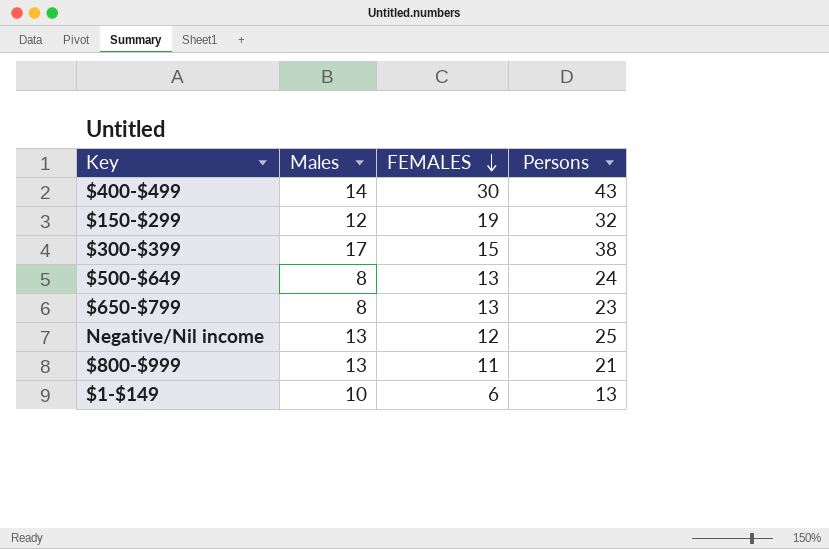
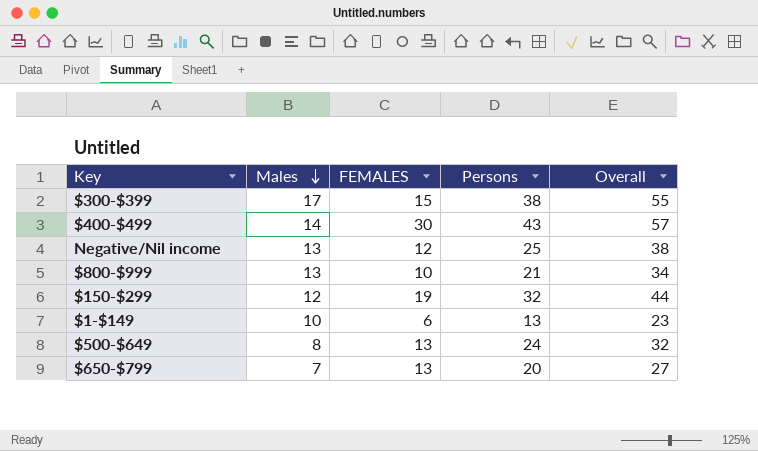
row order: FEMALES descending -> Males descending
column Overall | formula: none -> [Males] + [Persons]
$800-$999 | FEMALES: 11 -> 10
$650-$799 | Males: 8 -> 7
$650-$799 | Persons: 23 -> 20

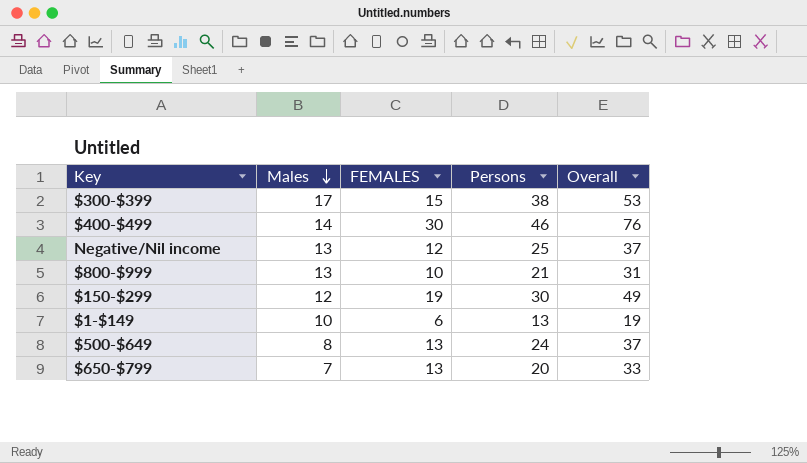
column Overall | formula: [Males] + [Persons] -> [FEMALES] + [Persons]
$400-$499 | Persons: 43 -> 46
$150-$299 | Persons: 32 -> 30

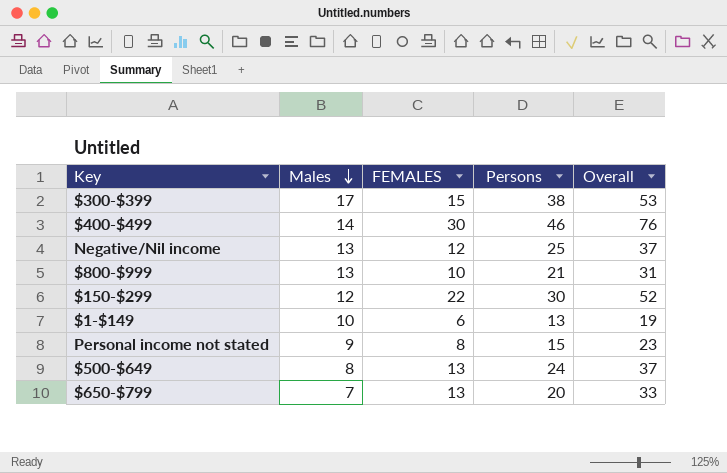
$150-$299 | FEMALES: 19 -> 22
$150-$299 | Overall: 49 -> 52
row Personal income not stated: none -> 9 | 8 | 15 | 23

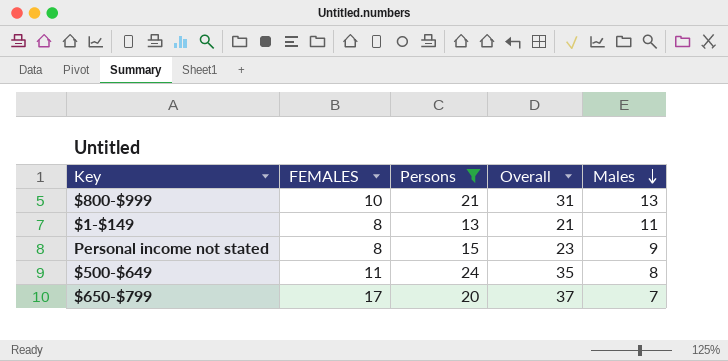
filter: none -> Persons <= 24
column Males | position: 2 -> 5
$1-$149 | FEMALES: 6 -> 8
$1-$149 | Overall: 19 -> 21
$1-$149 | Males: 10 -> 11
$500-$649 | FEMALES: 13 -> 11
$500-$649 | Overall: 37 -> 35
$650-$799 | FEMALES: 13 -> 17
$650-$799 | Overall: 33 -> 37

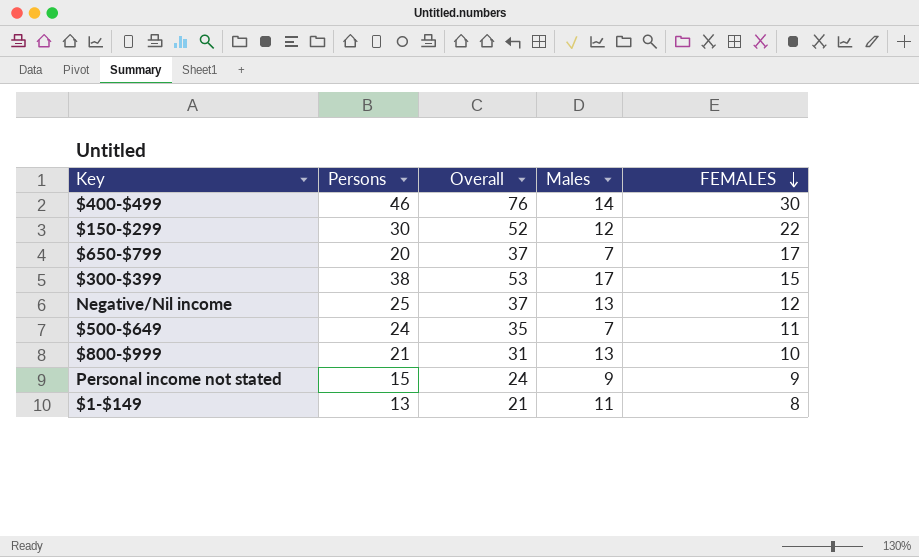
filter: Persons <= 24 -> none
row order: Males descending -> FEMALES descending
column FEMALES | position: 2 -> 5
$500-$649 | Males: 8 -> 7
Personal income not stated | Overall: 23 -> 24
Personal income not stated | FEMALES: 8 -> 9

